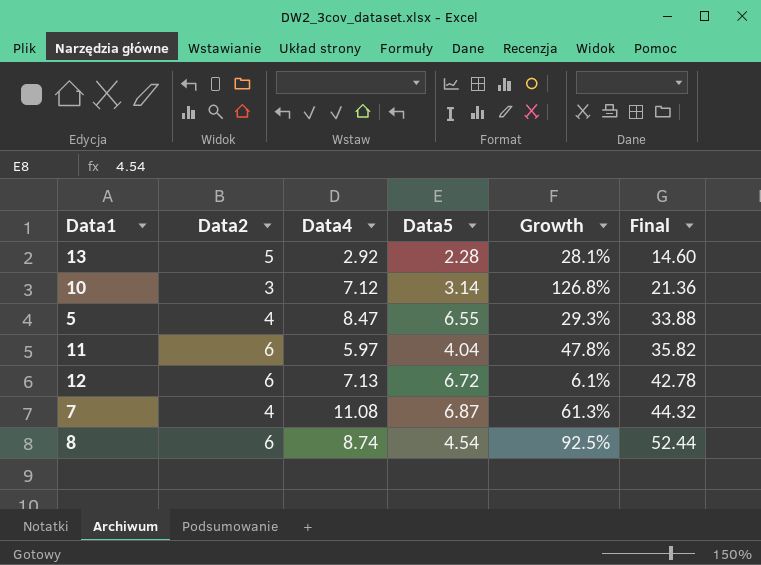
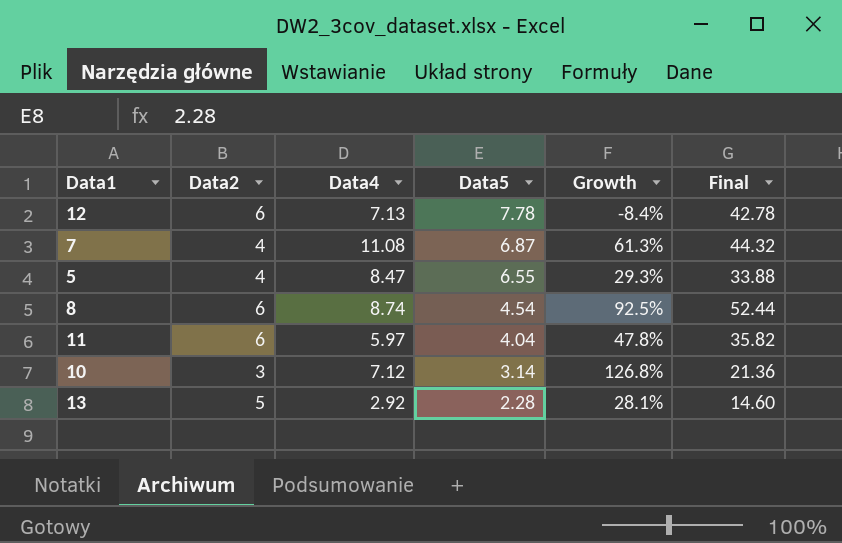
row order: Final ascending -> Data5 descending
12 | Data5: 6.72 -> 7.78
12 | Growth: 6.1% -> -8.4%

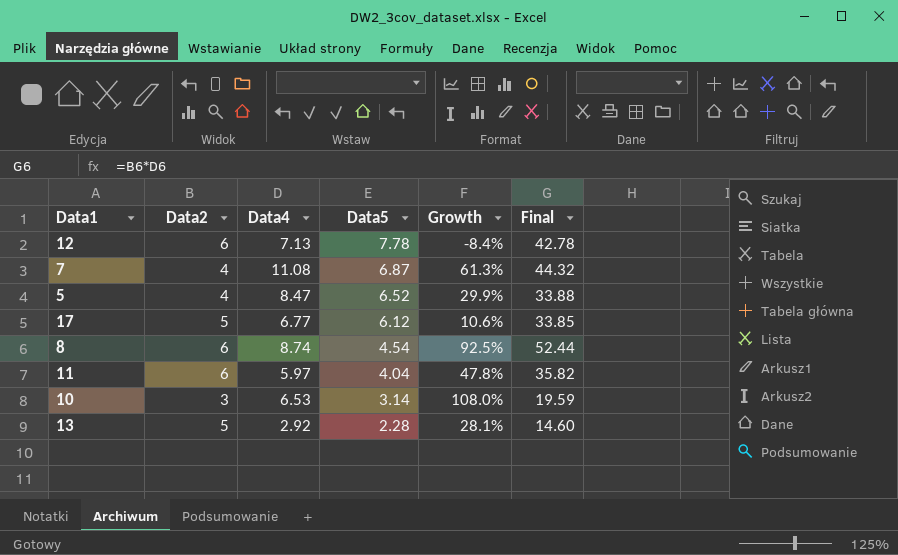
5 | Data5: 6.55 -> 6.52
5 | Growth: 29.3% -> 29.9%
row 17: none -> 5 | 6.77 | 6.12 | 10.6% | 33.85
10 | Data4: 7.12 -> 6.53
10 | Growth: 126.8% -> 108.0%
10 | Final: 21.36 -> 19.59

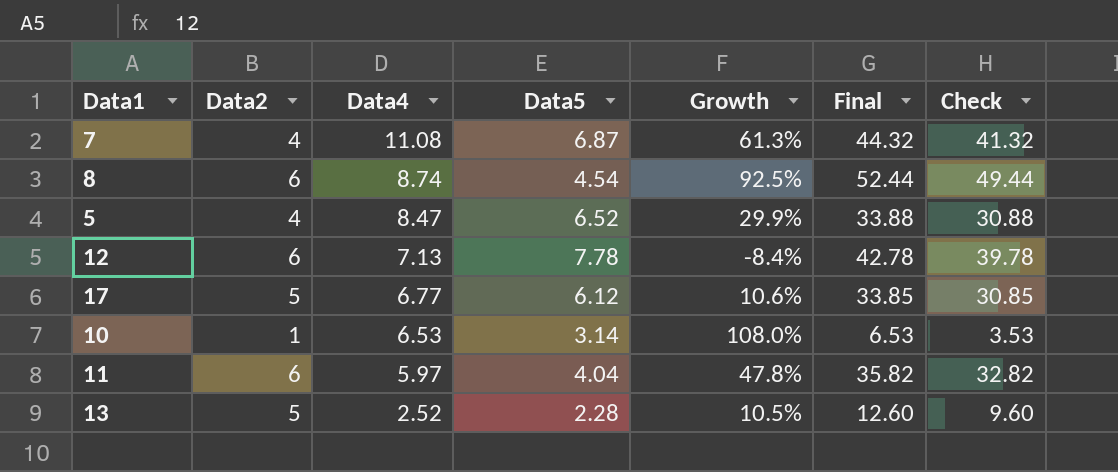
row order: Data5 descending -> Data4 descending
column Check | formula: none -> [Final] - 3
10 | Data2: 3 -> 1
10 | Final: 19.59 -> 6.53
13 | Data4: 2.92 -> 2.52
13 | Growth: 28.1% -> 10.5%
13 | Final: 14.60 -> 12.60

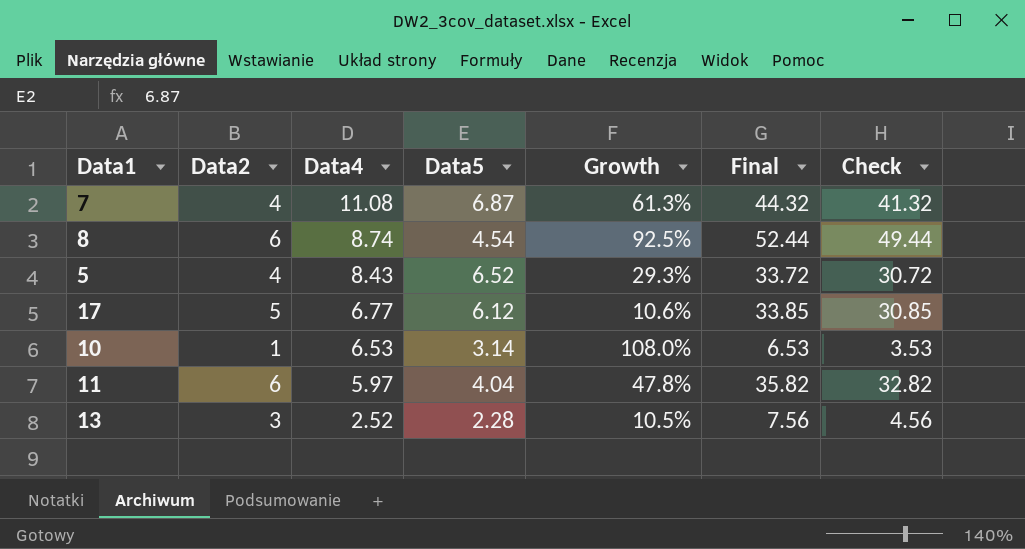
row 12: 6 | 7.13 | 7.78 | -8.4% | 42.78 | 39.78 -> none
5 | Data4: 8.47 -> 8.43
5 | Growth: 29.9% -> 29.3%
5 | Final: 33.88 -> 33.72
5 | Check: 30.88 -> 30.72
13 | Data2: 5 -> 3
13 | Final: 12.60 -> 7.56
13 | Check: 9.60 -> 4.56

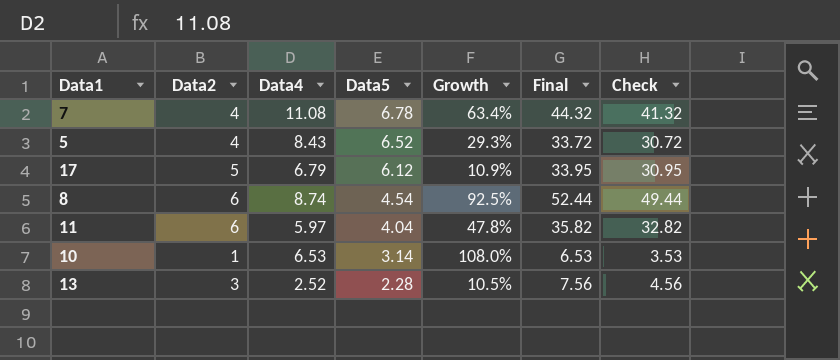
row order: Data4 descending -> Data5 descending
7 | Data5: 6.87 -> 6.78
7 | Growth: 61.3% -> 63.4%
17 | Data4: 6.77 -> 6.79
17 | Growth: 10.6% -> 10.9%
17 | Final: 33.85 -> 33.95
17 | Check: 30.85 -> 30.95

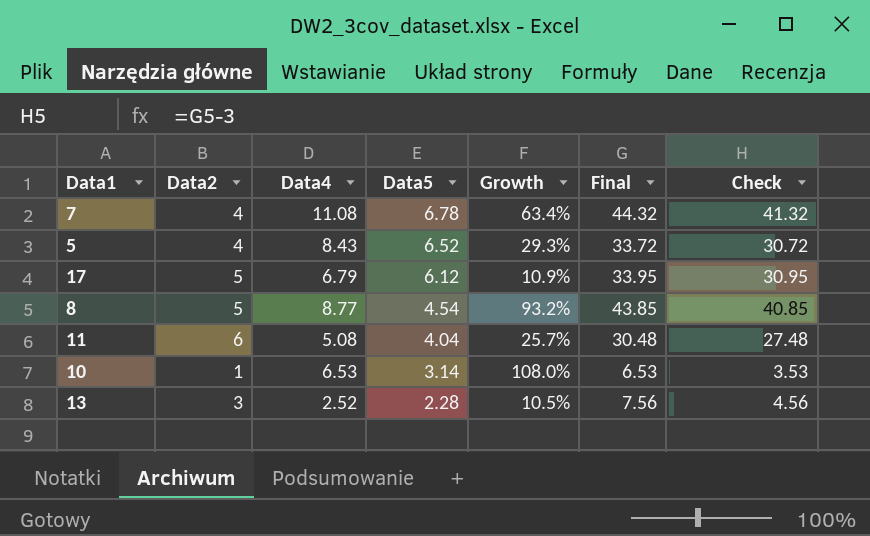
8 | Data2: 6 -> 5
8 | Data4: 8.74 -> 8.77
8 | Growth: 92.5% -> 93.2%
8 | Final: 52.44 -> 43.85
8 | Check: 49.44 -> 40.85
11 | Data4: 5.97 -> 5.08
11 | Growth: 47.8% -> 25.7%
11 | Final: 35.82 -> 30.48
11 | Check: 32.82 -> 27.48

